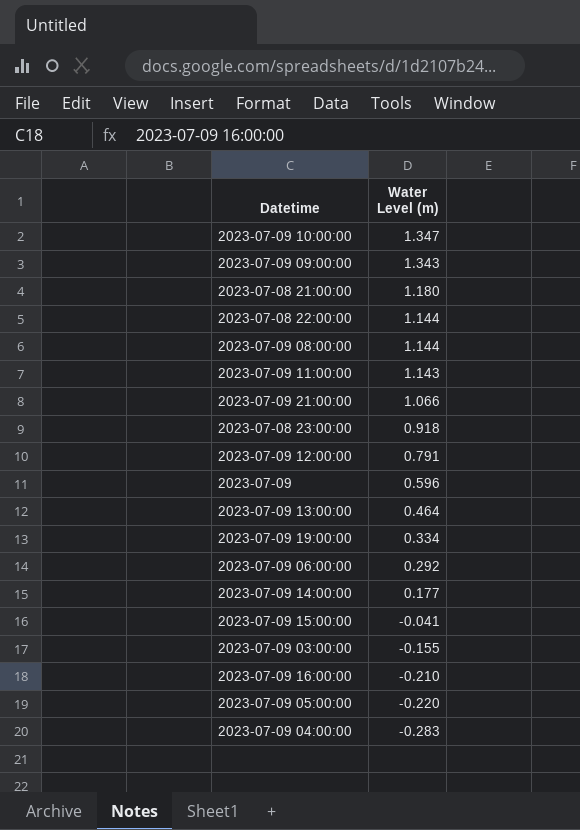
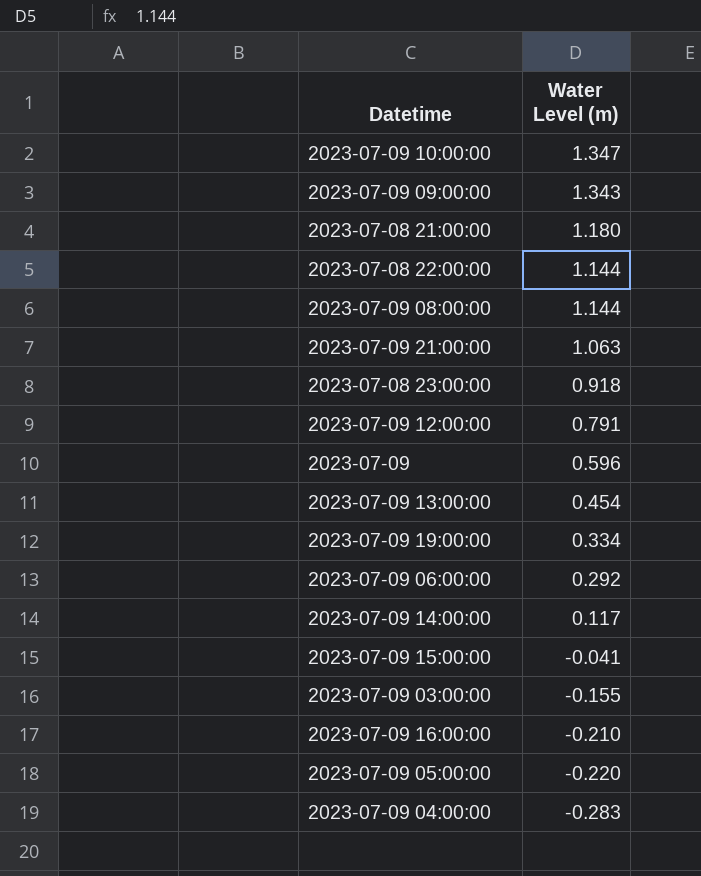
row 2023-07-09 11:00:00: 1.143 -> none
2023-07-09 21:00:00 | Water Level (m): 1.066 -> 1.063
2023-07-09 13:00:00 | Water Level (m): 0.464 -> 0.454
2023-07-09 14:00:00 | Water Level (m): 0.177 -> 0.117

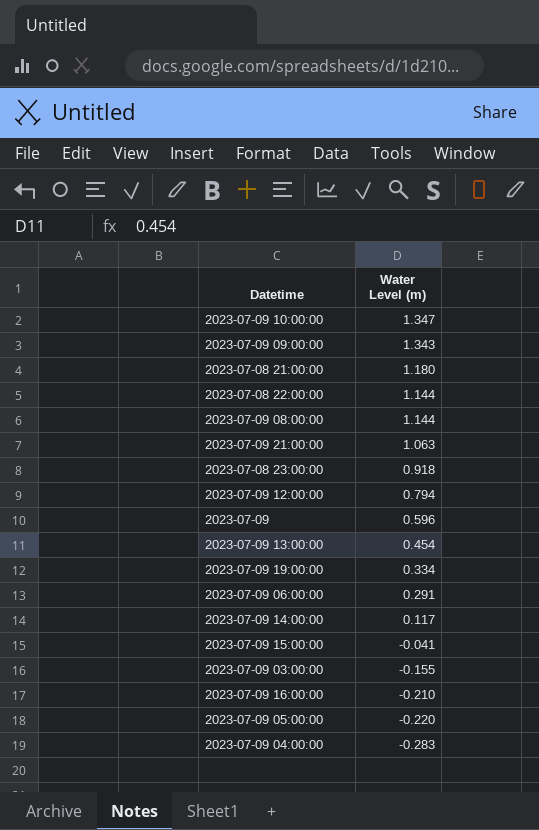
2023-07-09 12:00:00 | Water Level (m): 0.791 -> 0.794
2023-07-09 06:00:00 | Water Level (m): 0.292 -> 0.291

